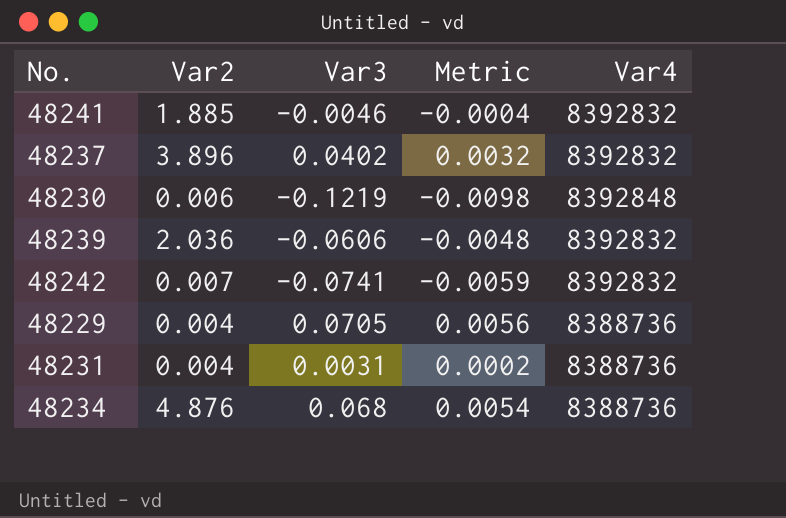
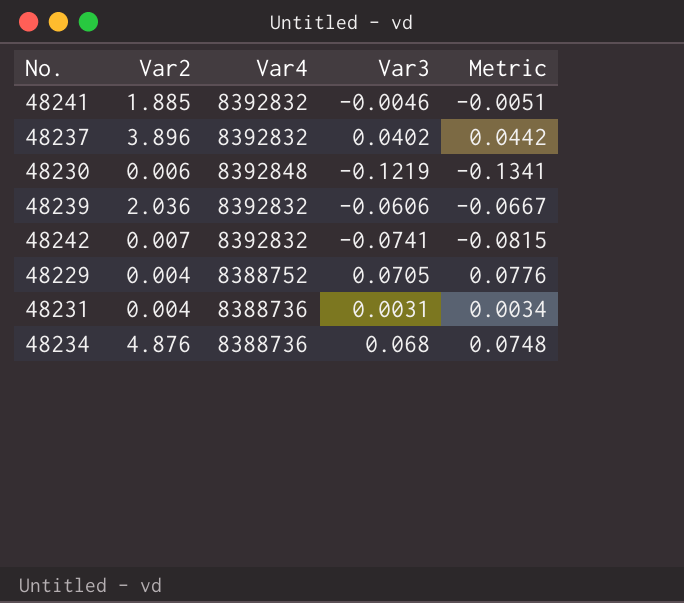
column Var4 | position: 5 -> 3
column Metric | formula: [Var3] * 0.08 -> [Var3] * 1.1
48229 | Var4: 8388736 -> 8388752

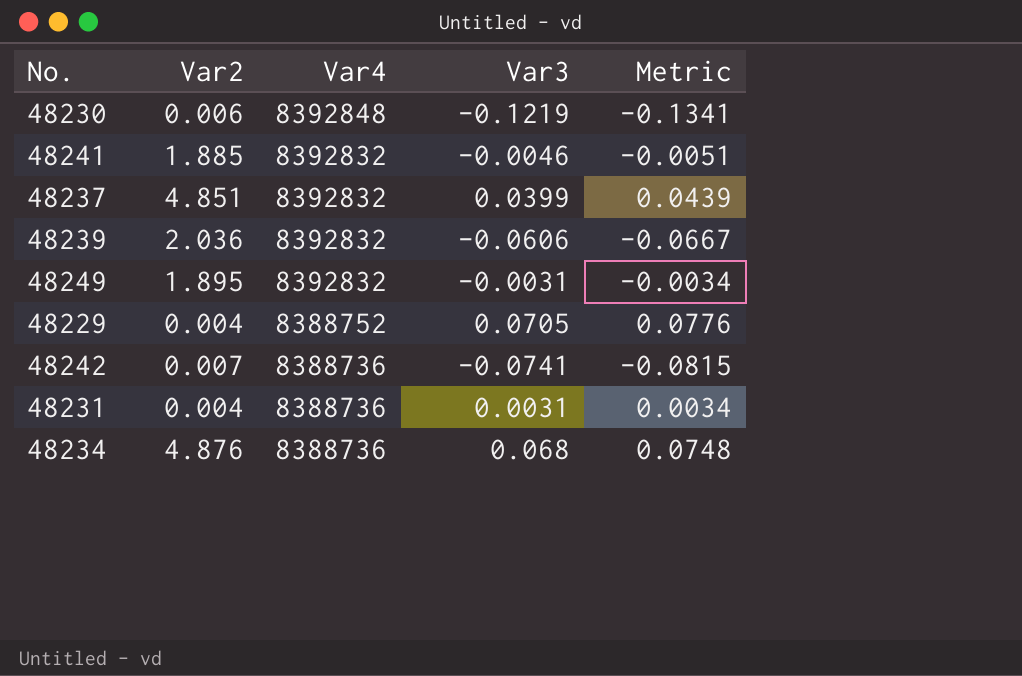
row order: none -> Var4 descending
48237 | Var2: 3.896 -> 4.851
48237 | Var3: 0.0402 -> 0.0399
48237 | Metric: 0.0442 -> 0.0439
row 48249: none -> 1.895 | 8392832 | -0.0031 | -0.0034
48242 | Var4: 8392832 -> 8388736

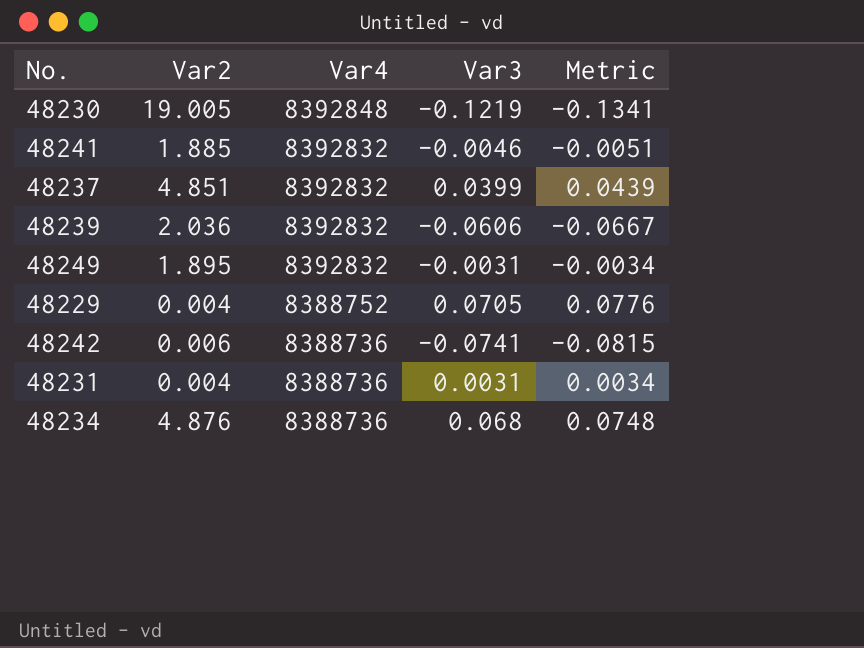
48230 | Var2: 0.006 -> 19.005
48242 | Var2: 0.007 -> 0.006

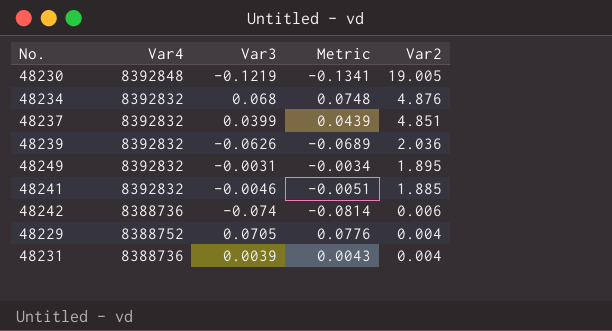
row order: Var4 descending -> Var2 descending
column Var2 | position: 2 -> 5
48234 | Var4: 8388736 -> 8392832
48239 | Var3: -0.0606 -> -0.0626
48239 | Metric: -0.0667 -> -0.0689
48242 | Var3: -0.0741 -> -0.074
48242 | Metric: -0.0815 -> -0.0814
48231 | Var3: 0.0031 -> 0.0039
48231 | Metric: 0.0034 -> 0.0043

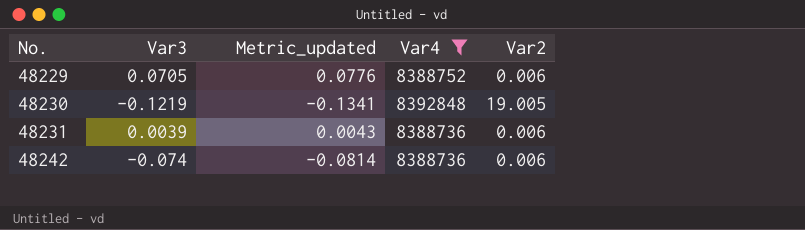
filter: none -> Var4 != 8392832
row order: Var2 descending -> No. ascending
column name: Metric -> Metric_updated
column Var4 | position: 2 -> 4
48229 | Var2: 0.004 -> 0.006
48231 | Var2: 0.004 -> 0.006

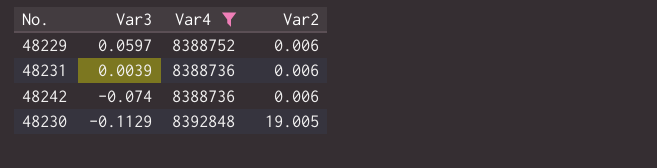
row order: No. ascending -> Var3 descending
column Metric_updated | formula: [Var3] * 1.1 -> none
48229 | Var3: 0.0705 -> 0.0597
48230 | Var3: -0.1219 -> -0.1129

